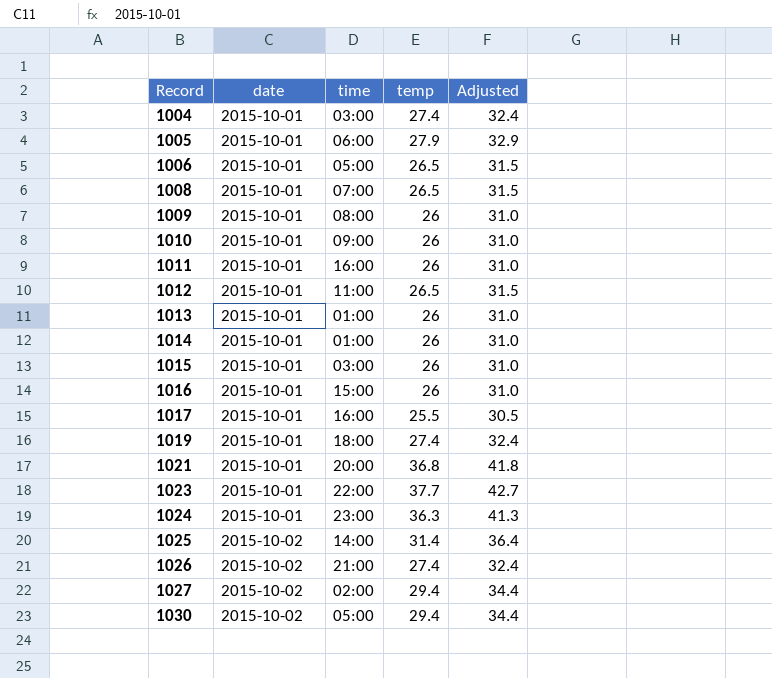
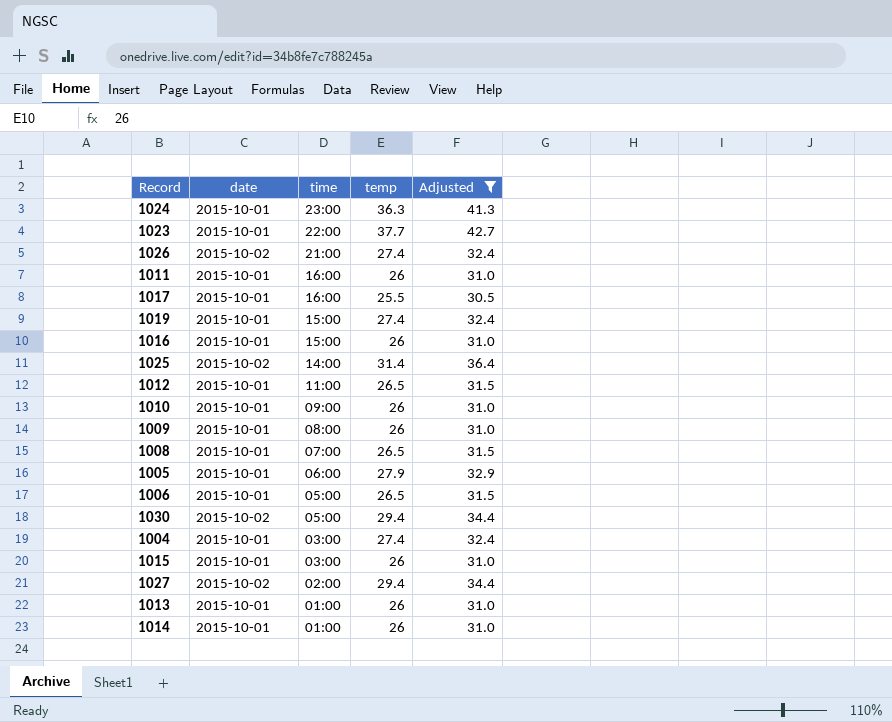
filter: none -> Adjusted != 41.8
row order: Record ascending -> time descending
1019 | time: 18:00 -> 15:00

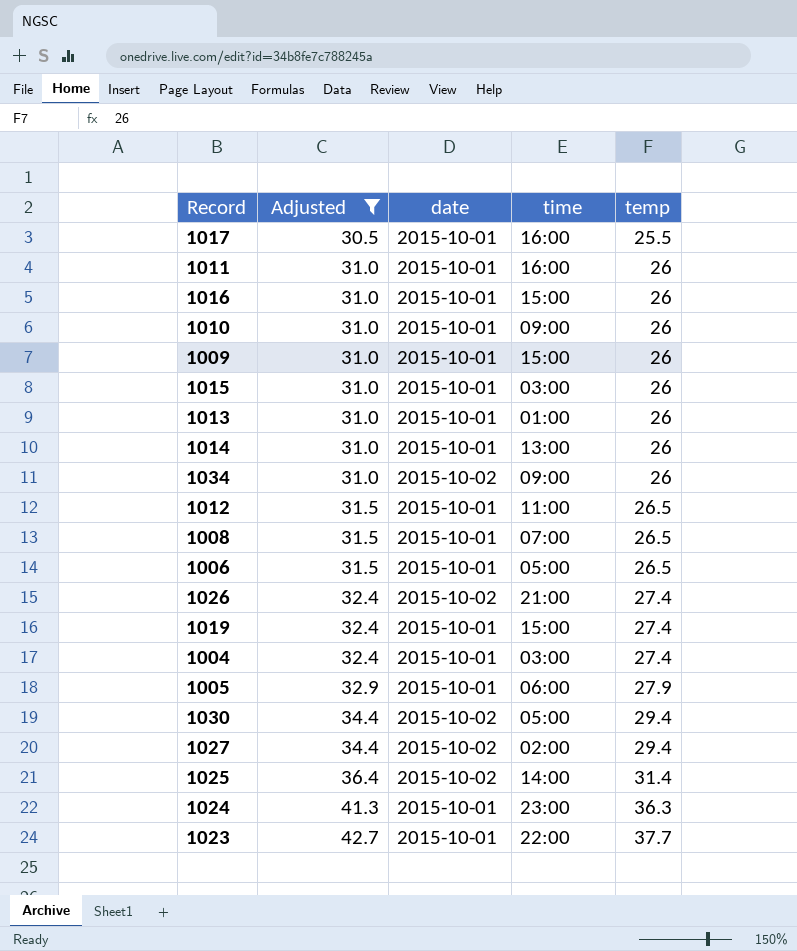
row order: time descending -> Adjusted ascending
column Adjusted | position: 5 -> 2
1009 | time: 08:00 -> 15:00
1014 | time: 01:00 -> 13:00
row 1034: none -> 31.0 | 2015-10-02 | 09:00 | 26

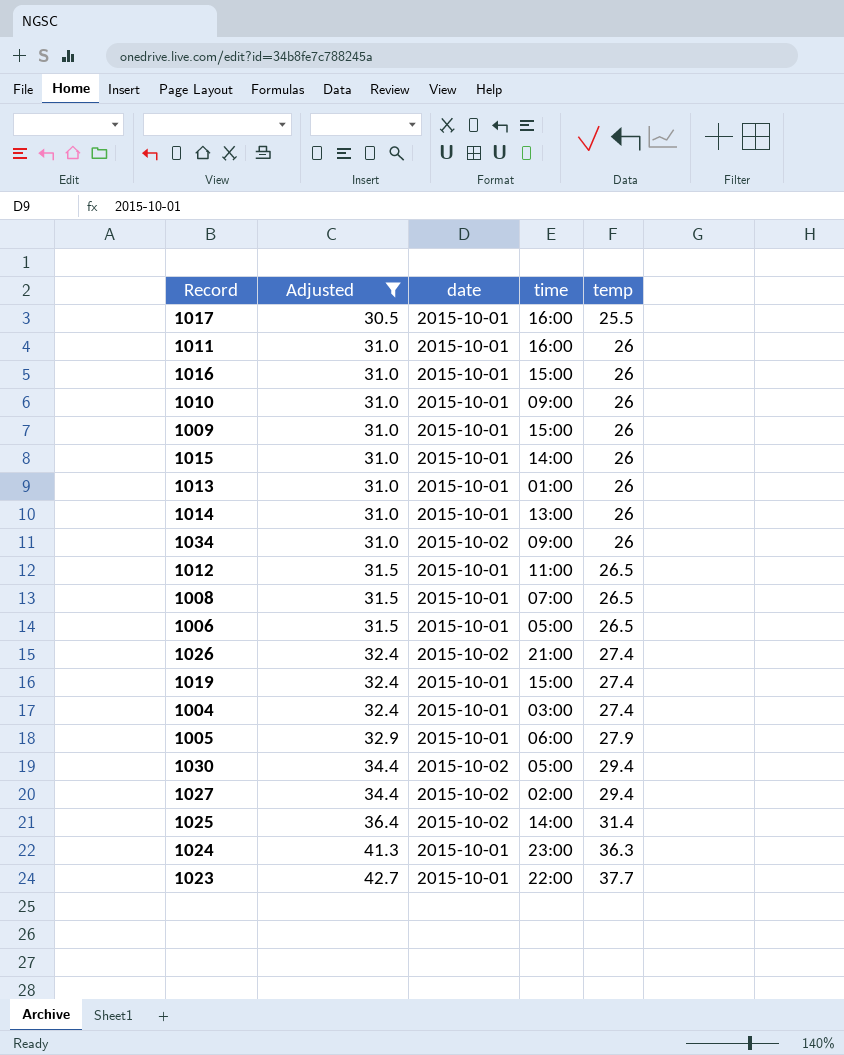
1015 | time: 03:00 -> 14:00

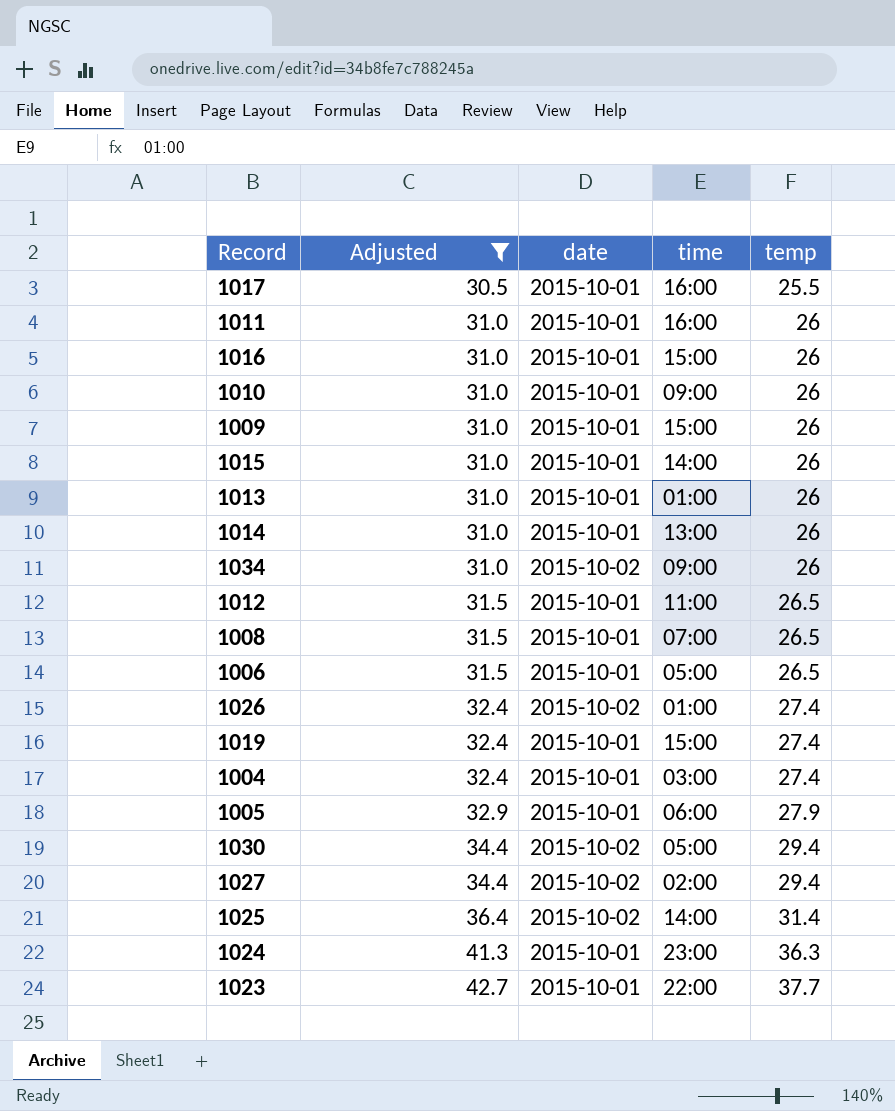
1026 | time: 21:00 -> 01:00

